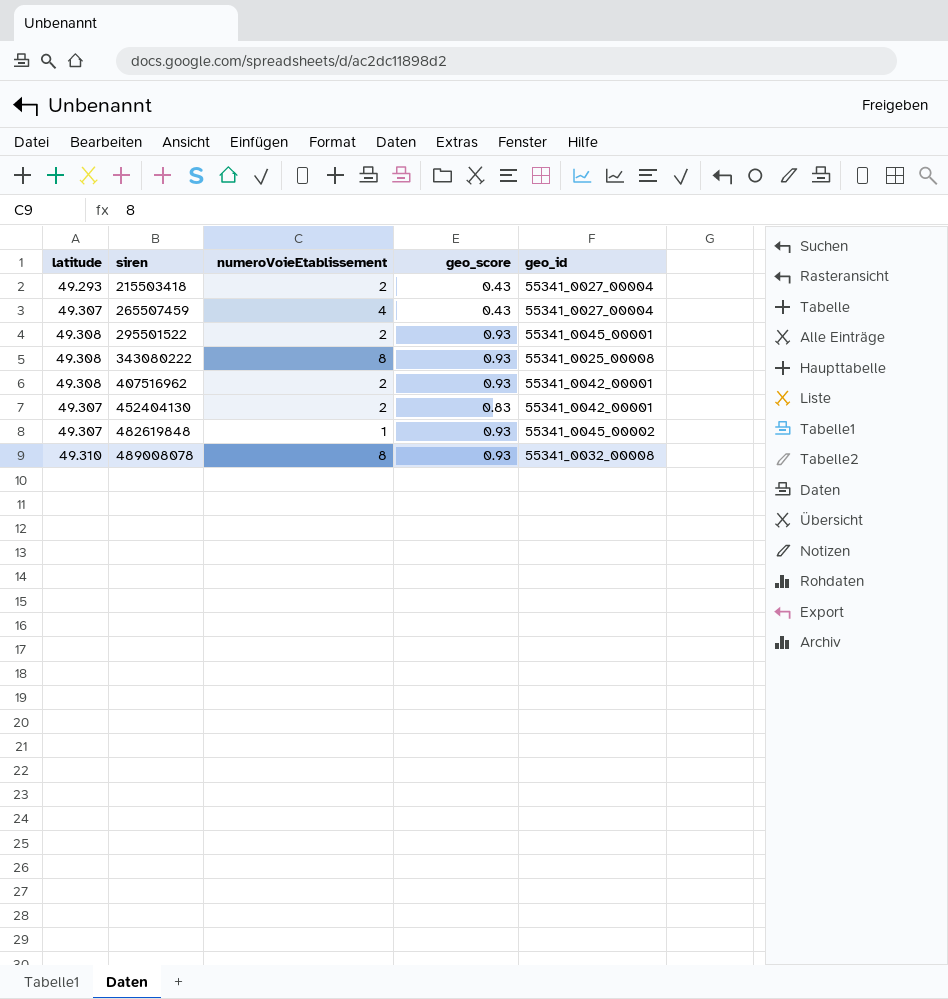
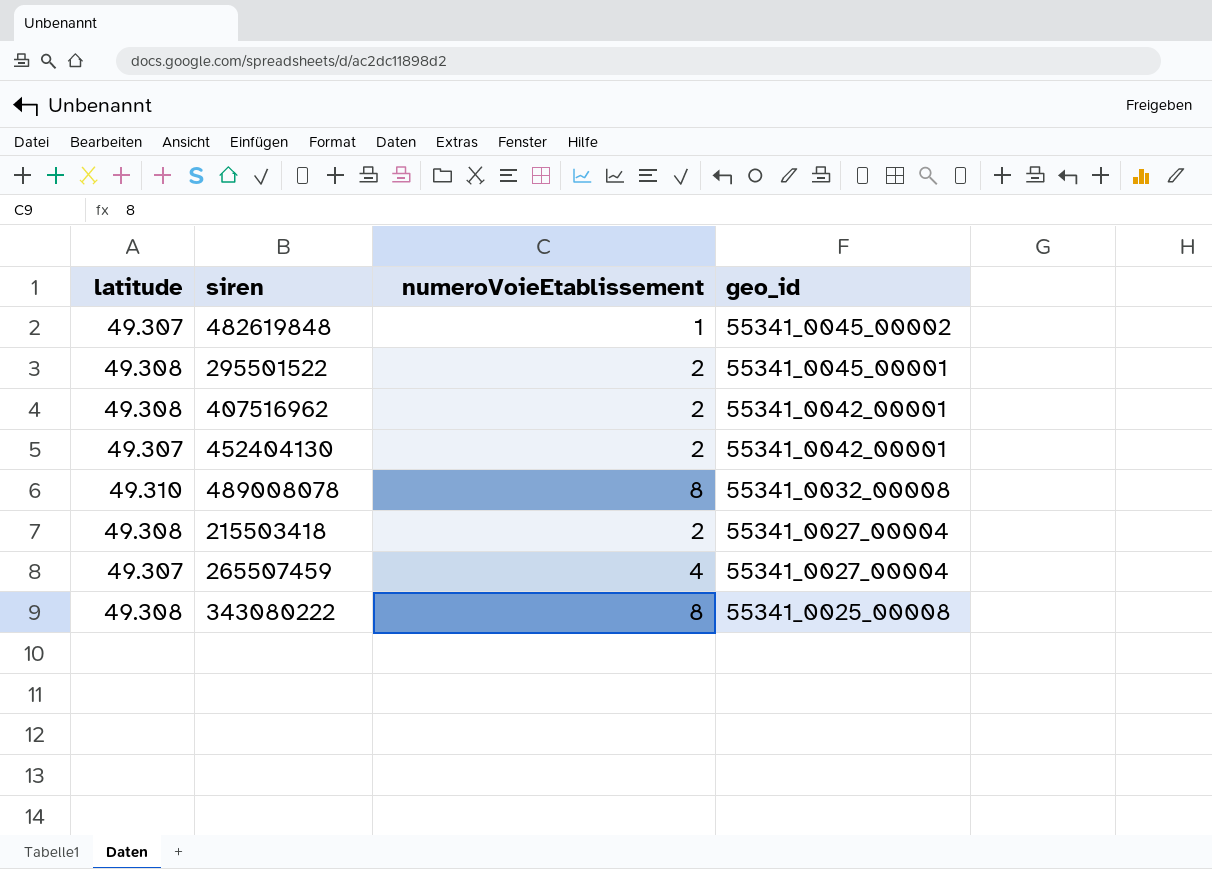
row order: siren ascending -> geo_id descending
column geo_score | position: 4 -> none
215503418 | latitude: 49.293 -> 49.308

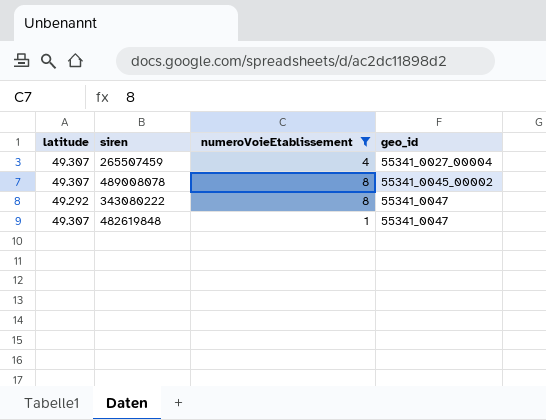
filter: none -> numeroVoieEtablissement != 2
row order: geo_id descending -> geo_id ascending
489008078 | latitude: 49.310 -> 49.307
489008078 | geo_id: 55341_0032_00008 -> 55341_0045_00002
343080222 | latitude: 49.308 -> 49.292
343080222 | geo_id: 55341_0025_00008 -> 55341_0047
482619848 | geo_id: 55341_0045_00002 -> 55341_0047

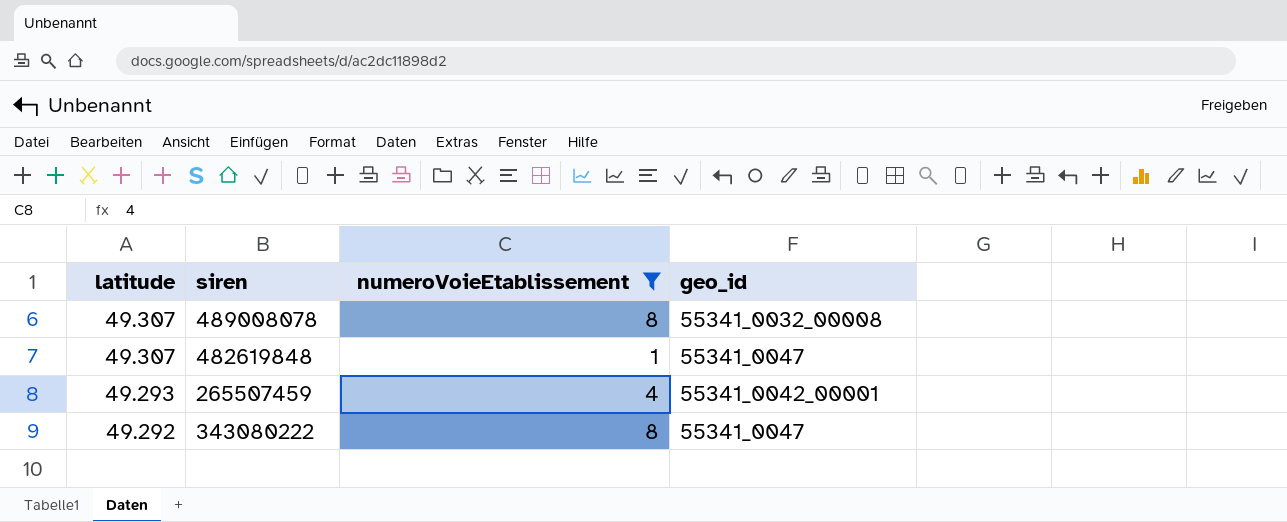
row order: geo_id ascending -> latitude descending
489008078 | geo_id: 55341_0045_00002 -> 55341_0032_00008
265507459 | latitude: 49.307 -> 49.293
265507459 | geo_id: 55341_0027_00004 -> 55341_0042_00001

